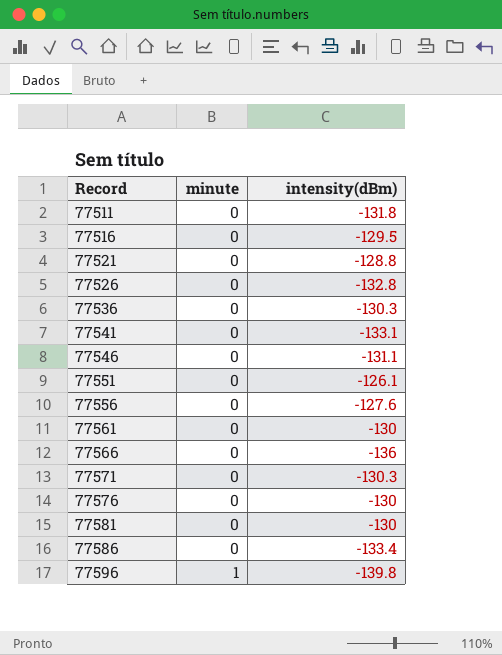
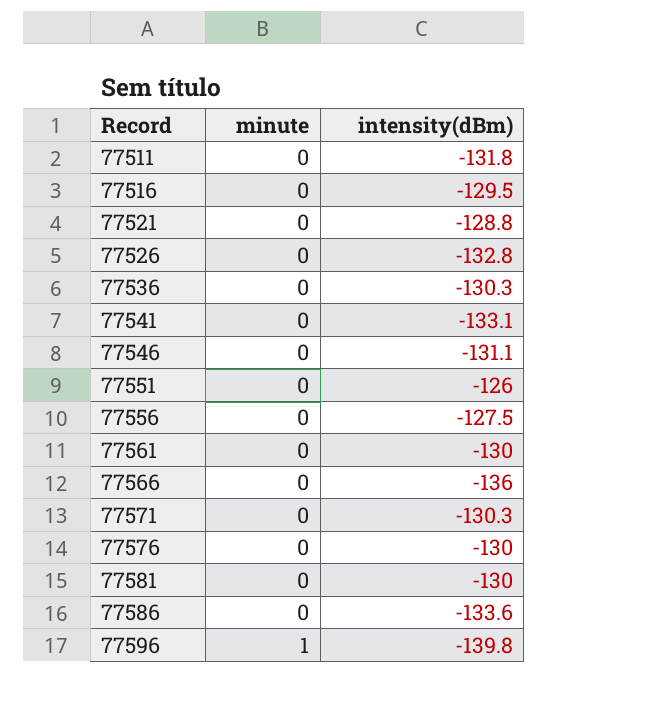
77551 | intensity(dBm): -126.1 -> -126
77556 | intensity(dBm): -127.6 -> -127.5
77586 | intensity(dBm): -133.4 -> -133.6

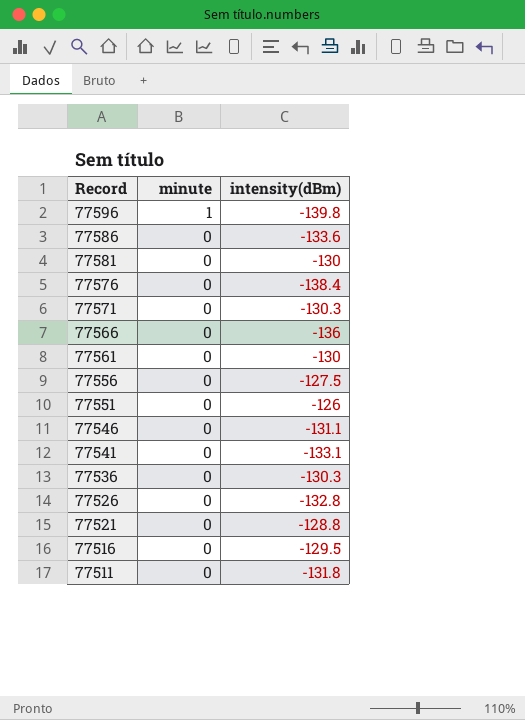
row order: Record ascending -> Record descending
77576 | intensity(dBm): -130 -> -138.4

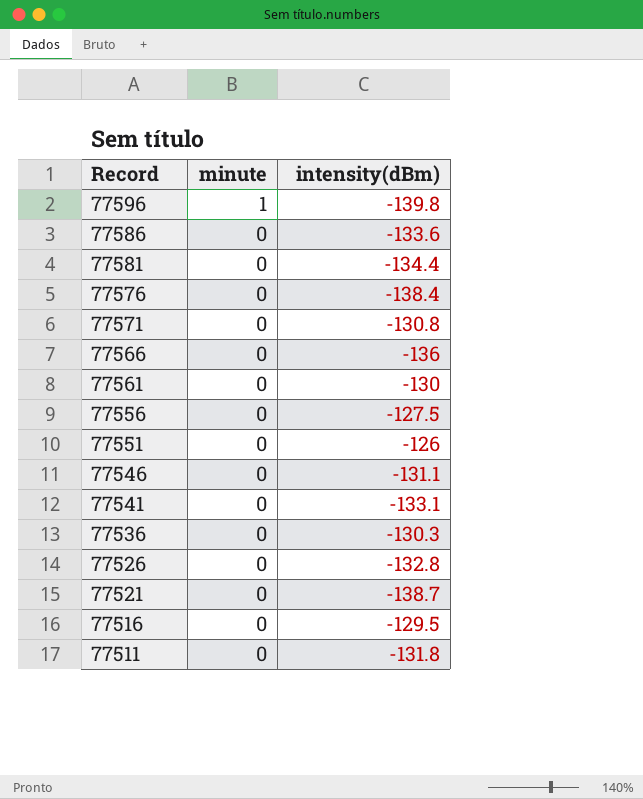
77581 | intensity(dBm): -130 -> -134.4
77571 | intensity(dBm): -130.3 -> -130.8
77521 | intensity(dBm): -128.8 -> -138.7

